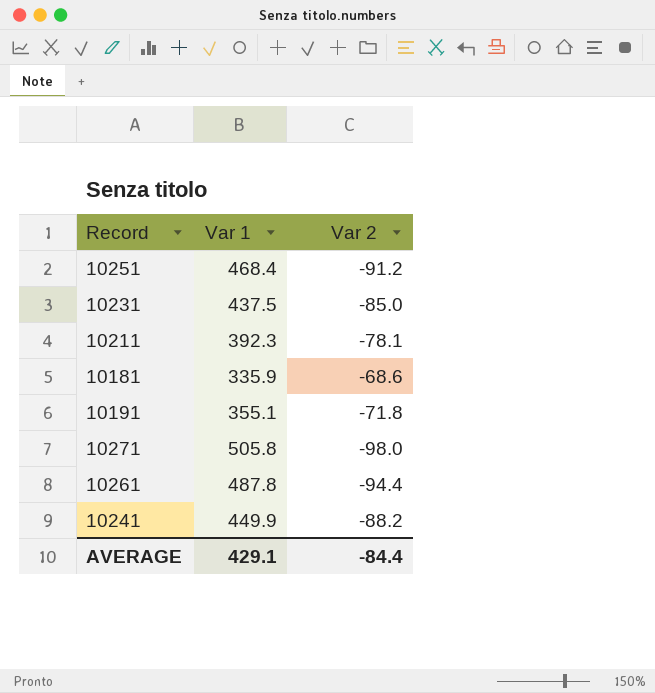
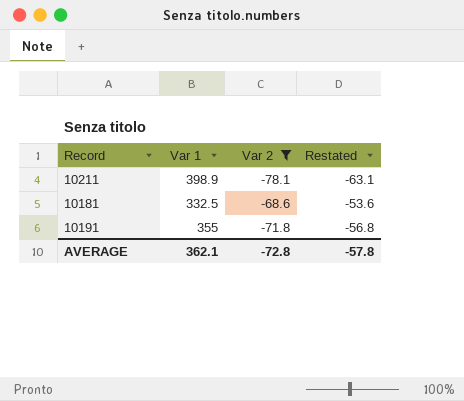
filter: none -> Var 2 >= -78.1
column Restated | formula: none -> [Var 2] + 15
10211 | Var 1: 392.3 -> 398.9
10181 | Var 1: 335.9 -> 332.5
10191 | Var 1: 355.1 -> 355
AVERAGE | Var 1: 429.1 -> 362.1
AVERAGE | Var 2: -84.4 -> -72.8

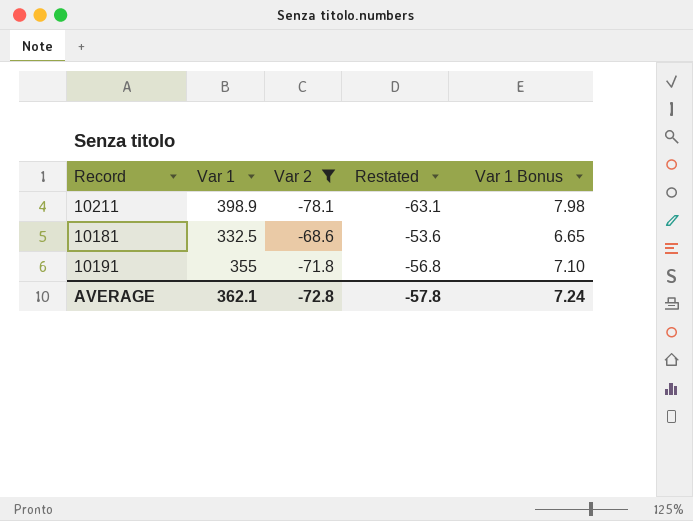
column Var 1 Bonus | formula: none -> [Var 1] * 0.02

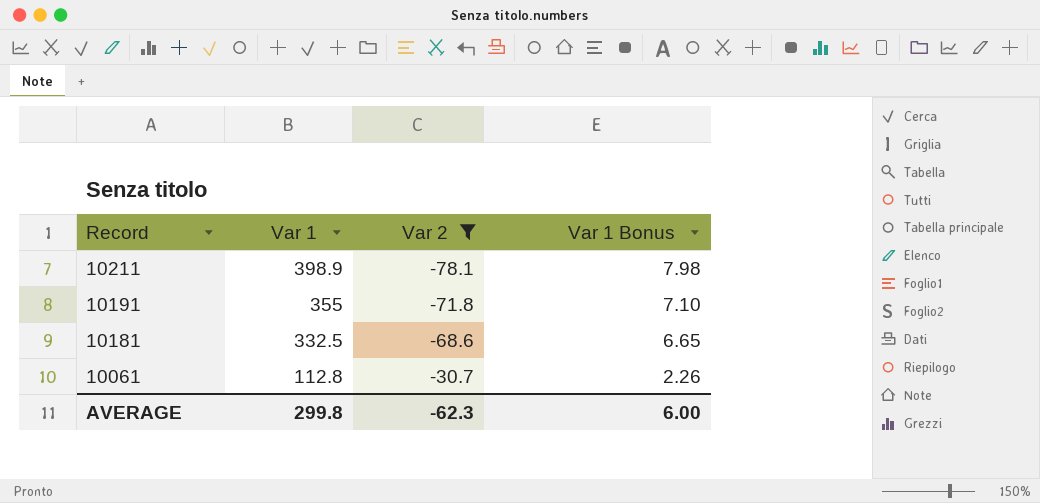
row order: none -> Record descending
column Restated | formula: [Var 2] + 15 -> none
row 10061: none -> 112.8 | -30.7 | 2.26
AVERAGE | Var 1: 362.1 -> 299.8
AVERAGE | Var 2: -72.8 -> -62.3
AVERAGE | Var 1 Bonus: 7.24 -> 6.00

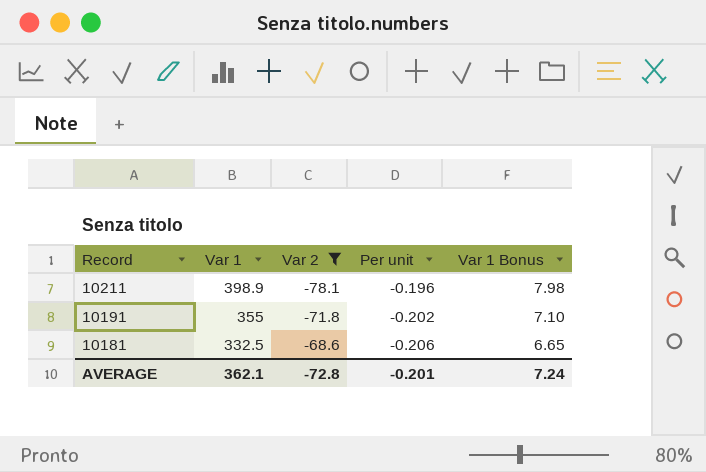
column Per unit | formula: none -> [Var 2] / [Var 1]
row 10061: 112.8 | -30.7 | 2.26 -> none
AVERAGE | Var 1: 299.8 -> 362.1
AVERAGE | Var 2: -62.3 -> -72.8
AVERAGE | Var 1 Bonus: 6.00 -> 7.24

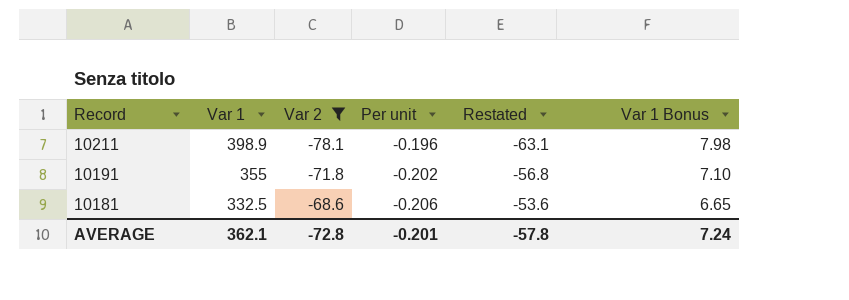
column Restated | formula: none -> [Var 2] + 15

